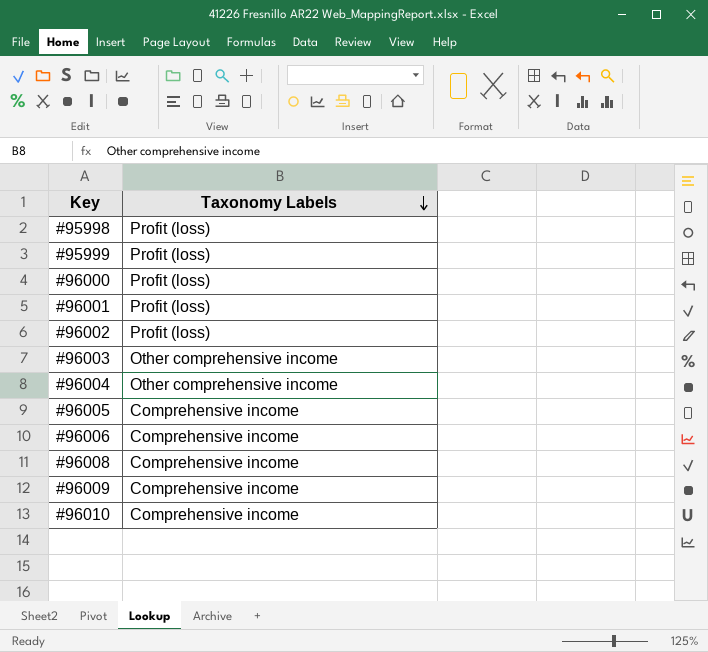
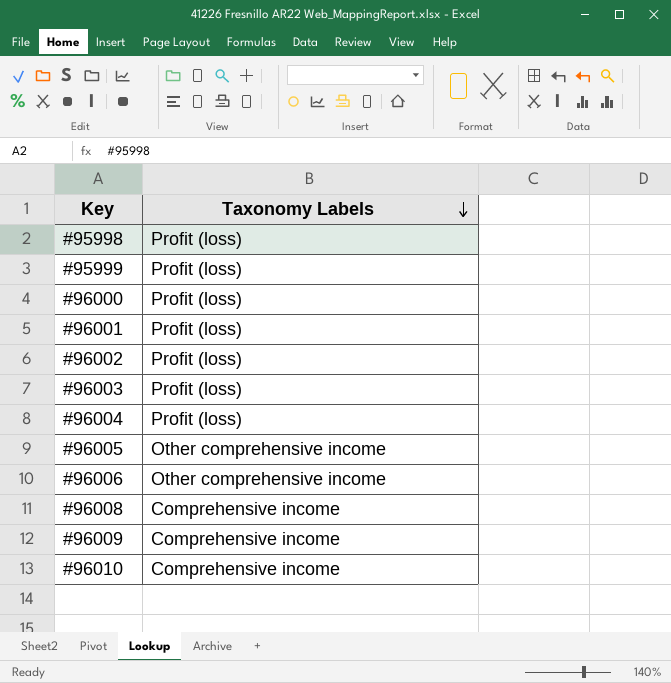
#96003 | Taxonomy Labels: Other comprehensive income -> Profit (loss)
#96004 | Taxonomy Labels: Other comprehensive income -> Profit (loss)
#96005 | Taxonomy Labels: Comprehensive income -> Other comprehensive income
#96006 | Taxonomy Labels: Comprehensive income -> Other comprehensive income

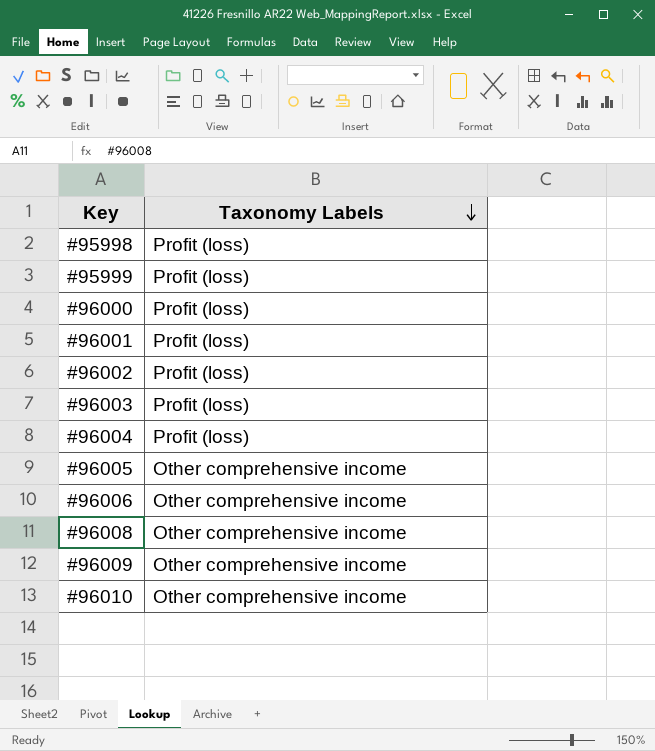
#96008 | Taxonomy Labels: Comprehensive income -> Other comprehensive income
#96009 | Taxonomy Labels: Comprehensive income -> Other comprehensive income
#96010 | Taxonomy Labels: Comprehensive income -> Other comprehensive income

